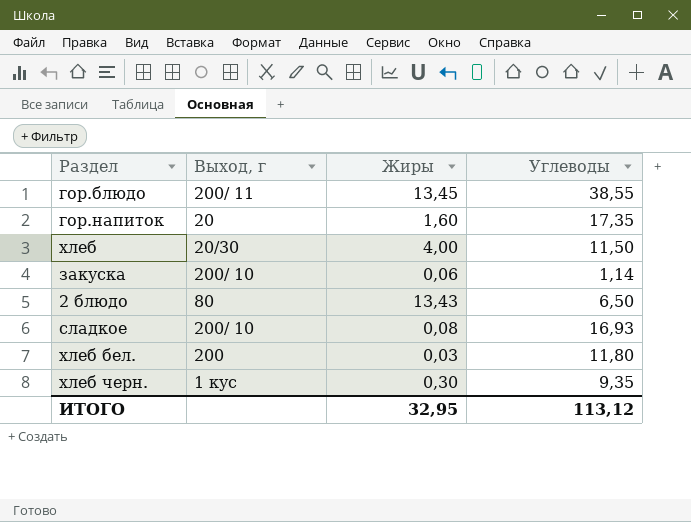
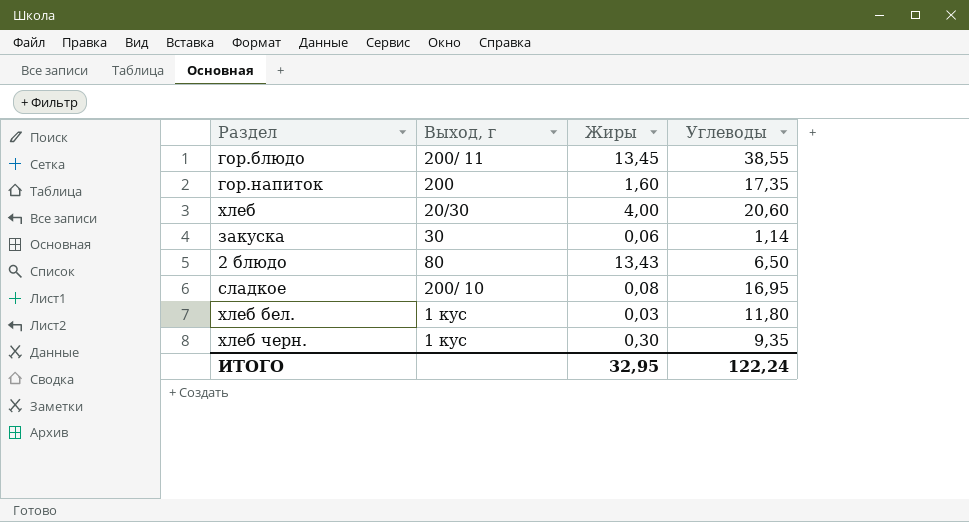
гор.напиток | Выход, г: 20 -> 200
хлеб | Углеводы: 11,50 -> 20,60
закуска | Выход, г: 200/ 10 -> 30
сладкое | Углеводы: 16,93 -> 16,95
хлеб бел. | Выход, г: 200 -> 1 кус
ИТОГО | Углеводы: 113,12 -> 122,24

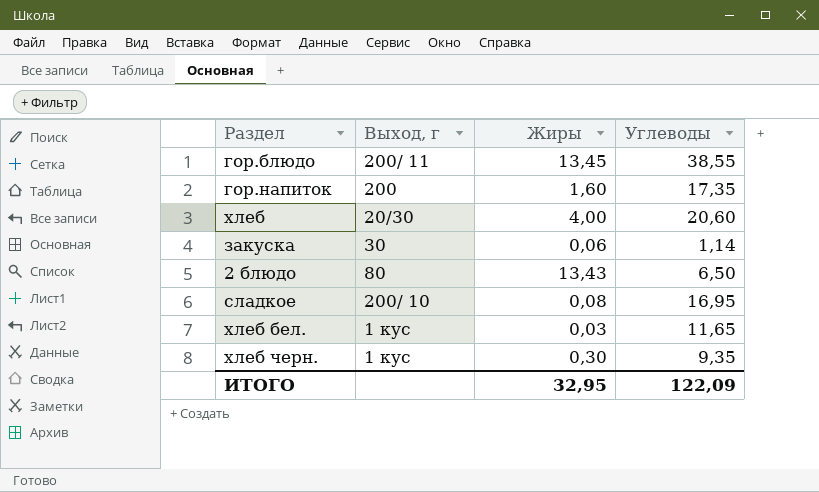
хлеб бел. | Углеводы: 11,80 -> 11,65
ИТОГО | Углеводы: 122,24 -> 122,09

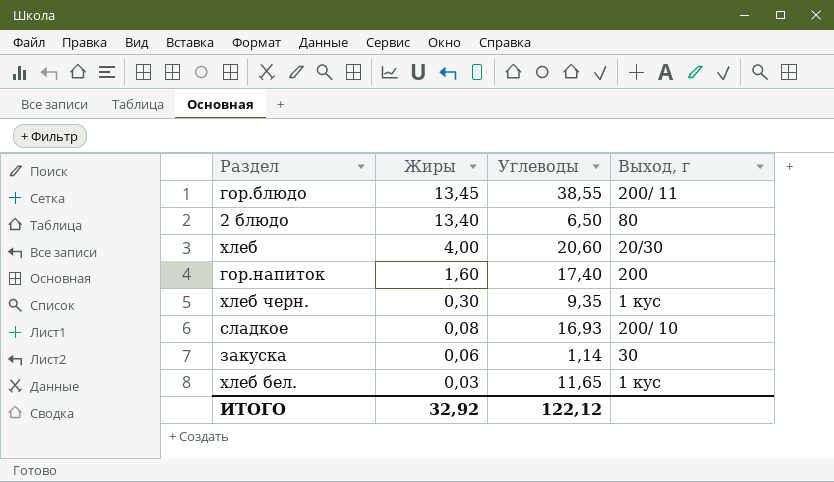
row order: none -> Жиры descending
column Выход, г | position: 2 -> 4
2 блюдо | Жиры: 13,43 -> 13,40
гор.напиток | Углеводы: 17,35 -> 17,40
сладкое | Углеводы: 16,95 -> 16,93
ИТОГО | Жиры: 32,95 -> 32,92
ИТОГО | Углеводы: 122,09 -> 122,12

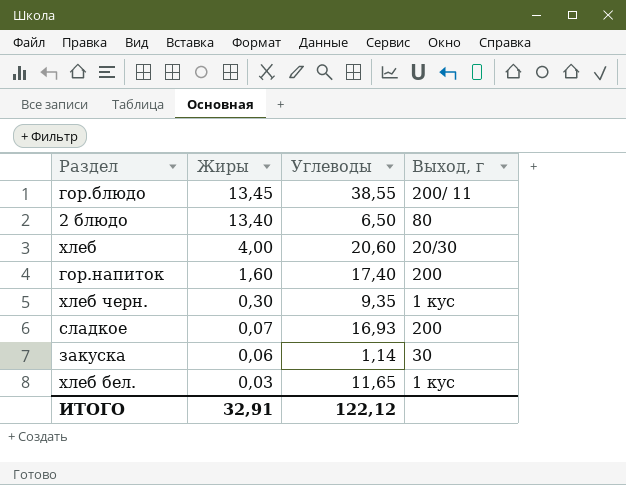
сладкое | Жиры: 0,08 -> 0,07
сладкое | Выход, г: 200/ 10 -> 200
ИТОГО | Жиры: 32,92 -> 32,91

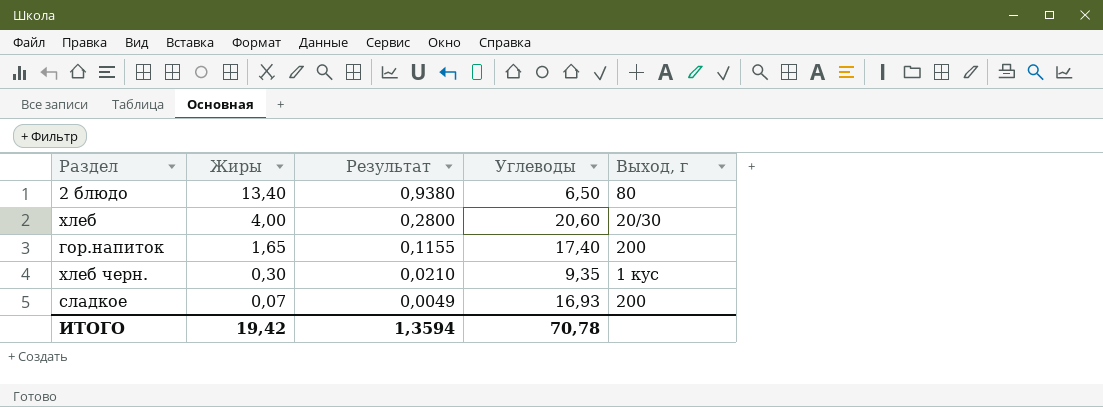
column Результат | formula: none -> [Жиры] * 0,07
row гор.блюдо: 13,45 | 38,55 | 200/ 11 -> none
row закуска: 0,06 | 1,14 | 30 -> none
row хлеб бел.: 0,03 | 11,65 | 1 кус -> none
гор.напиток | Жиры: 1,60 -> 1,65
ИТОГО | Жиры: 32,91 -> 19,42
ИТОГО | Углеводы: 122,12 -> 70,78

